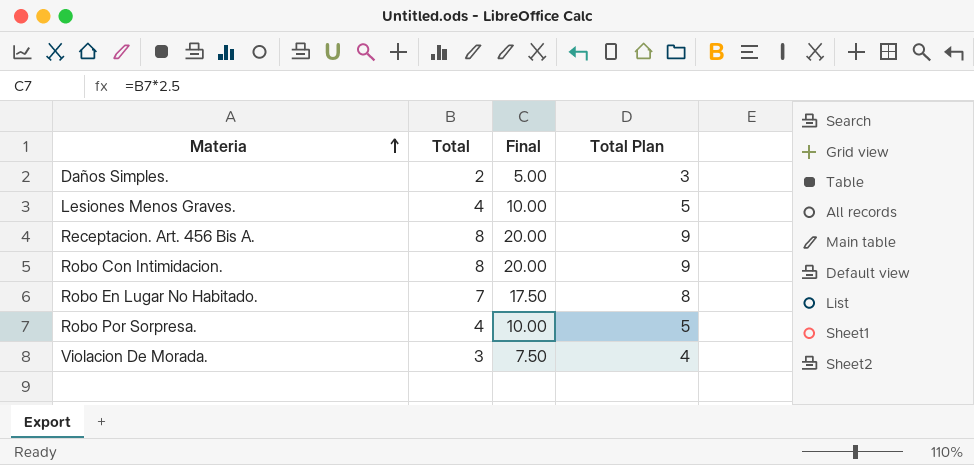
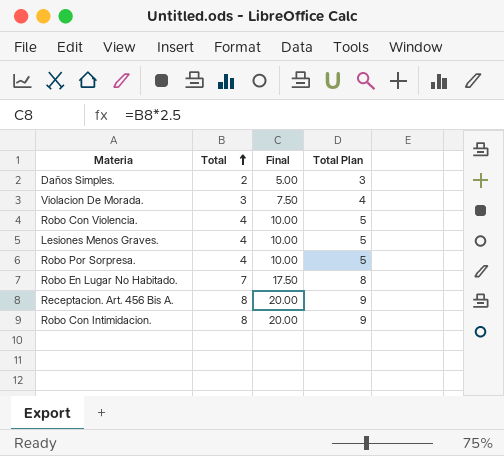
row order: Materia ascending -> Total ascending
row Robo Con Violencia.: none -> 4 | 10.00 | 5

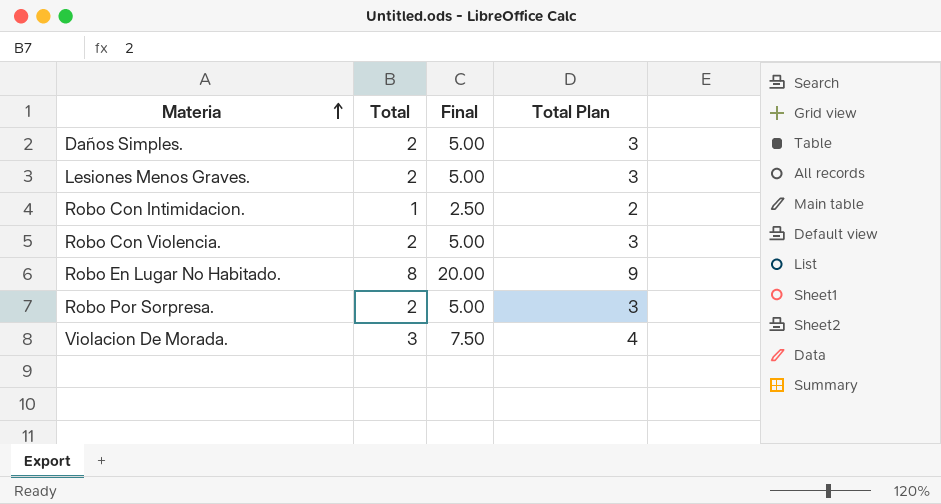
row order: Total ascending -> Materia ascending
row Receptacion. Art. 456 Bis A.: 8 | 20.00 | 9 -> none
Lesiones Menos Graves. | Total: 4 -> 2
Lesiones Menos Graves. | Final: 10.00 -> 5.00
Lesiones Menos Graves. | Total Plan: 5 -> 3
Robo Con Intimidacion. | Total: 8 -> 1
Robo Con Intimidacion. | Final: 20.00 -> 2.50
Robo Con Intimidacion. | Total Plan: 9 -> 2
Robo Con Violencia. | Total: 4 -> 2
Robo Con Violencia. | Final: 10.00 -> 5.00
Robo Con Violencia. | Total Plan: 5 -> 3
Robo En Lugar No Habitado. | Total: 7 -> 8
Robo En Lugar No Habitado. | Final: 17.50 -> 20.00
Robo En Lugar No Habitado. | Total Plan: 8 -> 9
Robo Por Sorpresa. | Total: 4 -> 2
Robo Por Sorpresa. | Final: 10.00 -> 5.00
Robo Por Sorpresa. | Total Plan: 5 -> 3

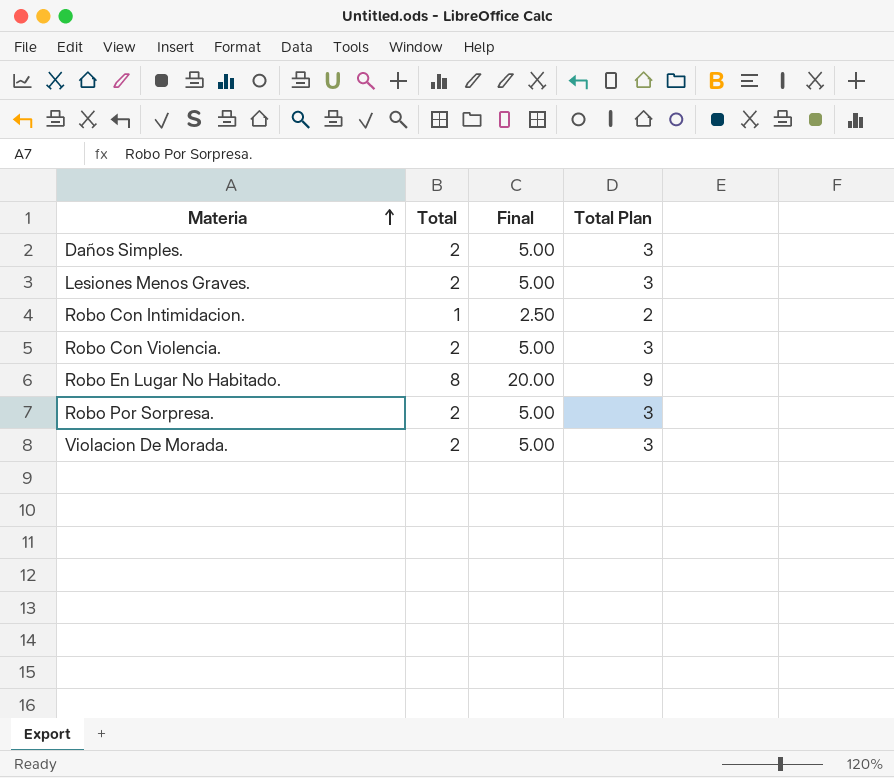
Violacion De Morada. | Total: 3 -> 2
Violacion De Morada. | Final: 7.50 -> 5.00
Violacion De Morada. | Total Plan: 4 -> 3

